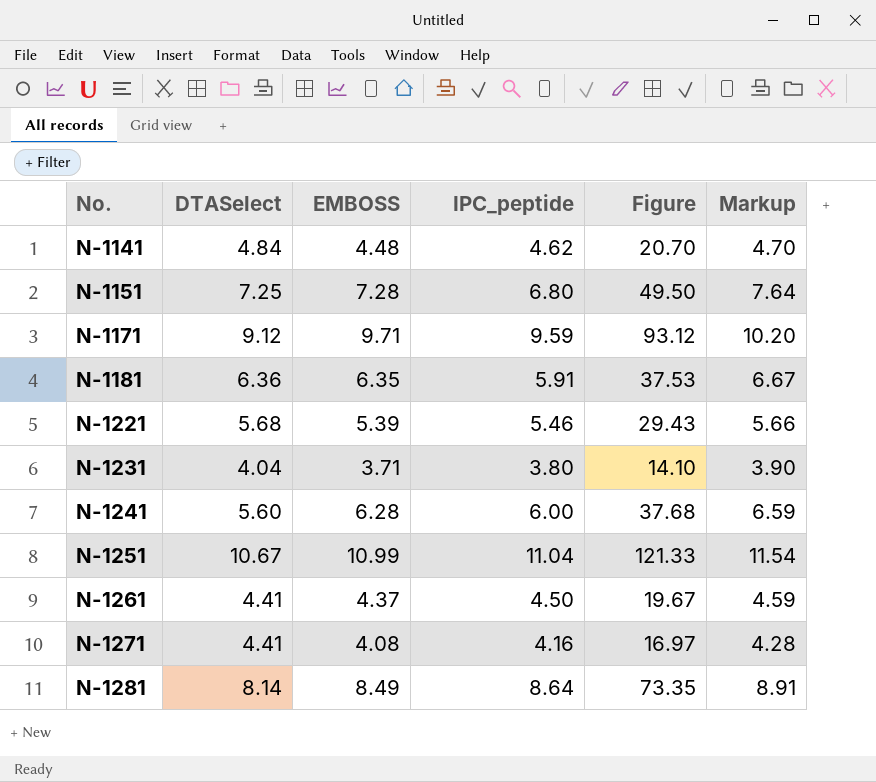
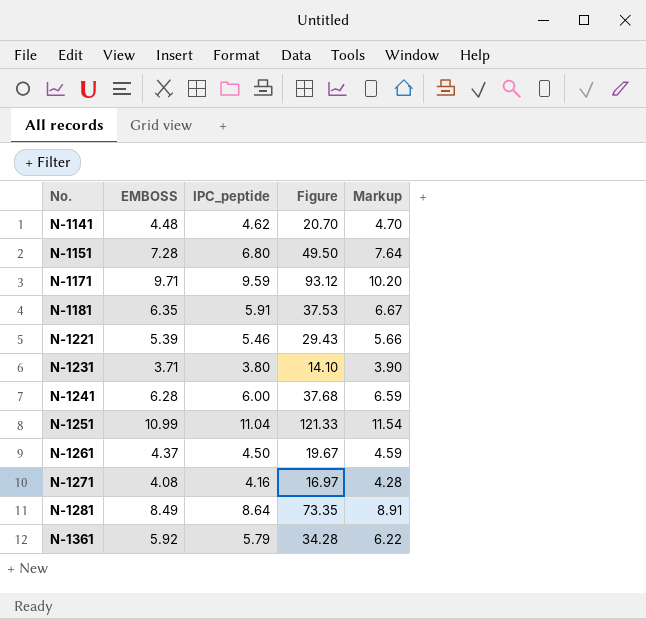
column DTASelect | position: 2 -> none
row N-1361: none -> 5.92 | 5.79 | 34.28 | 6.22

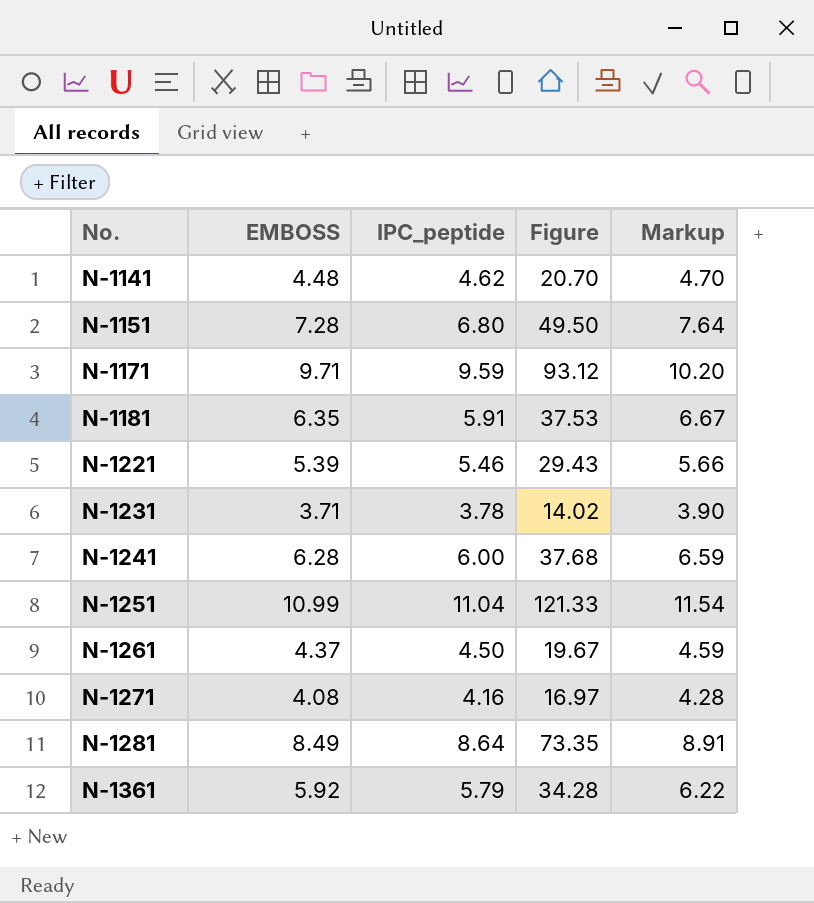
N-1231 | IPC_peptide: 3.80 -> 3.78
N-1231 | Figure: 14.10 -> 14.02

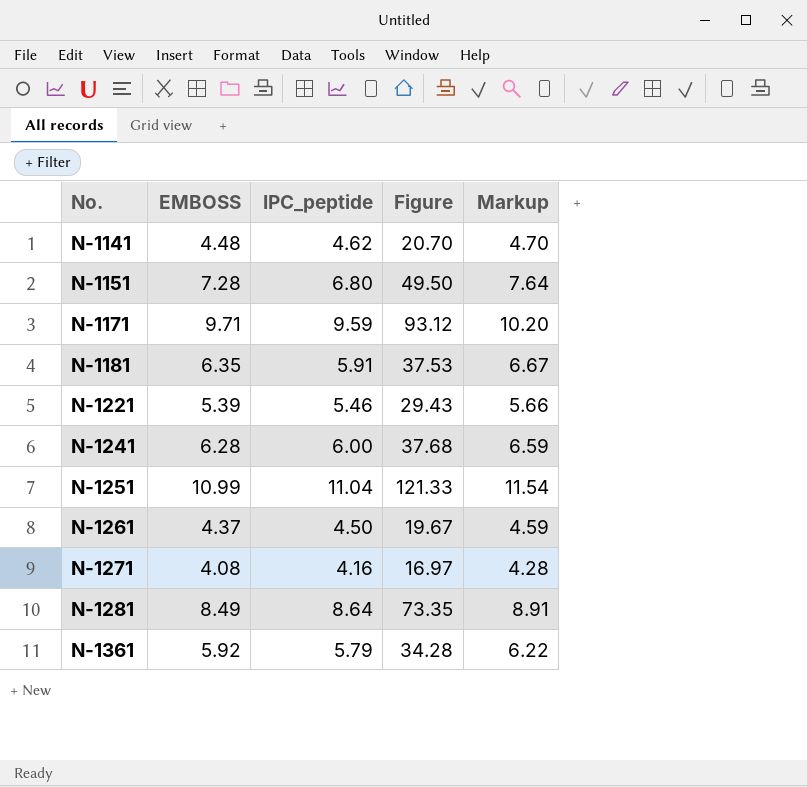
row N-1231: 3.71 | 3.78 | 14.02 | 3.90 -> none

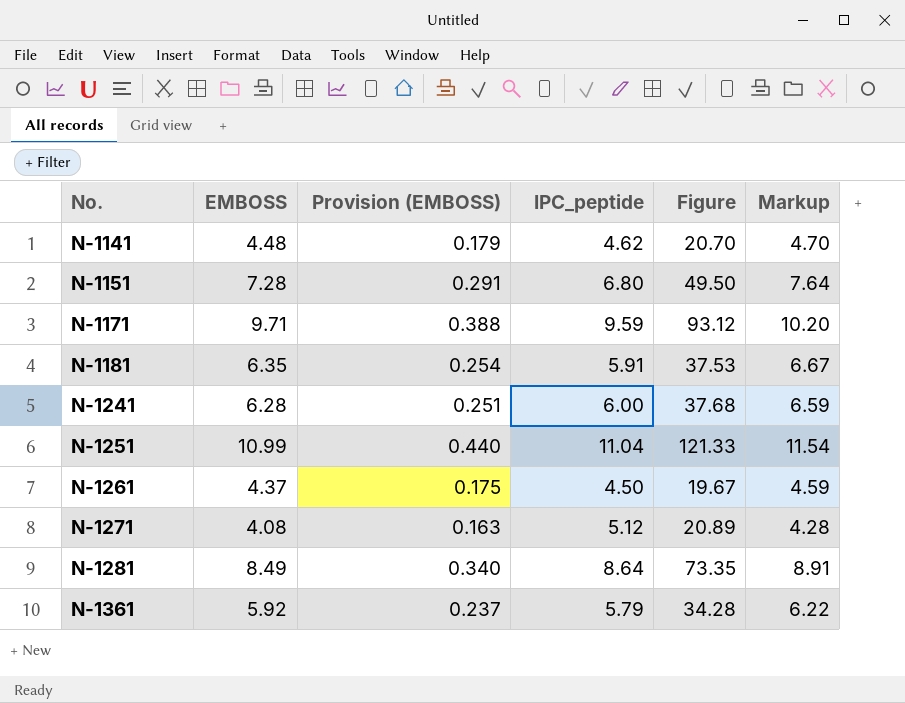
column Provision (EMBOSS) | formula: none -> [EMBOSS] * 0.04
row N-1221: 5.39 | 5.46 | 29.43 | 5.66 -> none
N-1271 | IPC_peptide: 4.16 -> 5.12
N-1271 | Figure: 16.97 -> 20.89

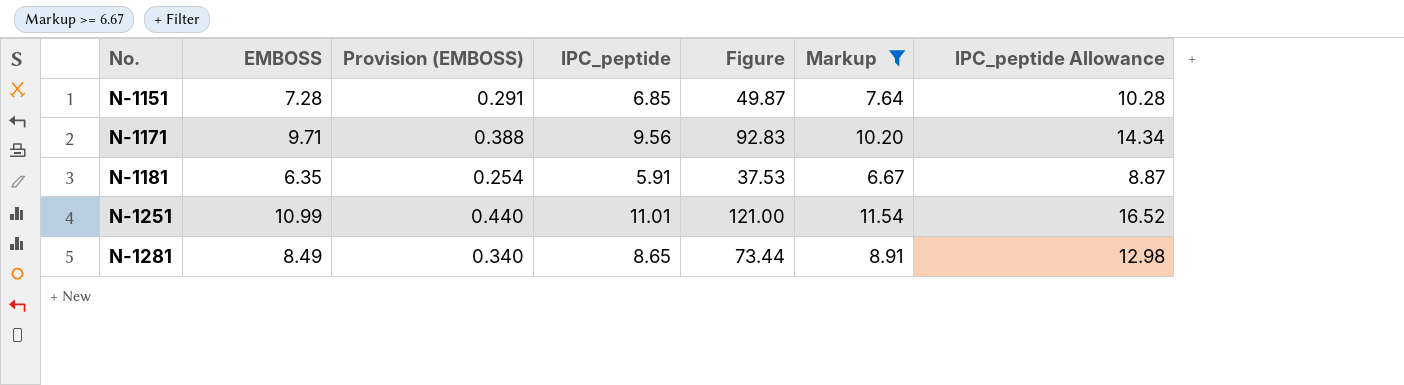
filter: none -> Markup >= 6.67
column IPC_peptide Allowance | formula: none -> [IPC_peptide] * 1.5
N-1151 | IPC_peptide: 6.80 -> 6.85
N-1151 | Figure: 49.50 -> 49.87
N-1171 | IPC_peptide: 9.59 -> 9.56
N-1171 | Figure: 93.12 -> 92.83
N-1251 | IPC_peptide: 11.04 -> 11.01
N-1251 | Figure: 121.33 -> 121.00
N-1281 | IPC_peptide: 8.64 -> 8.65
N-1281 | Figure: 73.35 -> 73.44

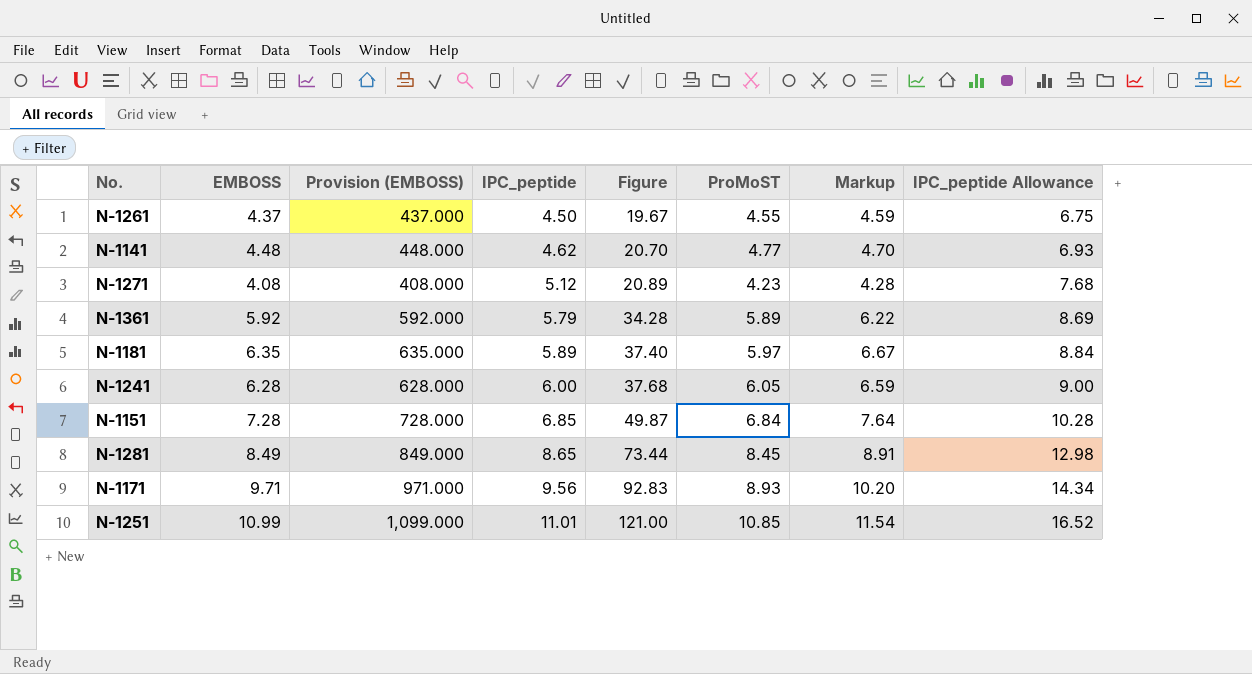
filter: Markup >= 6.67 -> none
row order: No. ascending -> IPC_peptide ascending
column Provision (EMBOSS) | formula: [EMBOSS] * 0.04 -> [EMBOSS] * 100
column ProMoST | position: none -> 6
N-1181 | IPC_peptide: 5.91 -> 5.89
N-1181 | Figure: 37.53 -> 37.40
N-1181 | IPC_peptide Allowance: 8.87 -> 8.84

